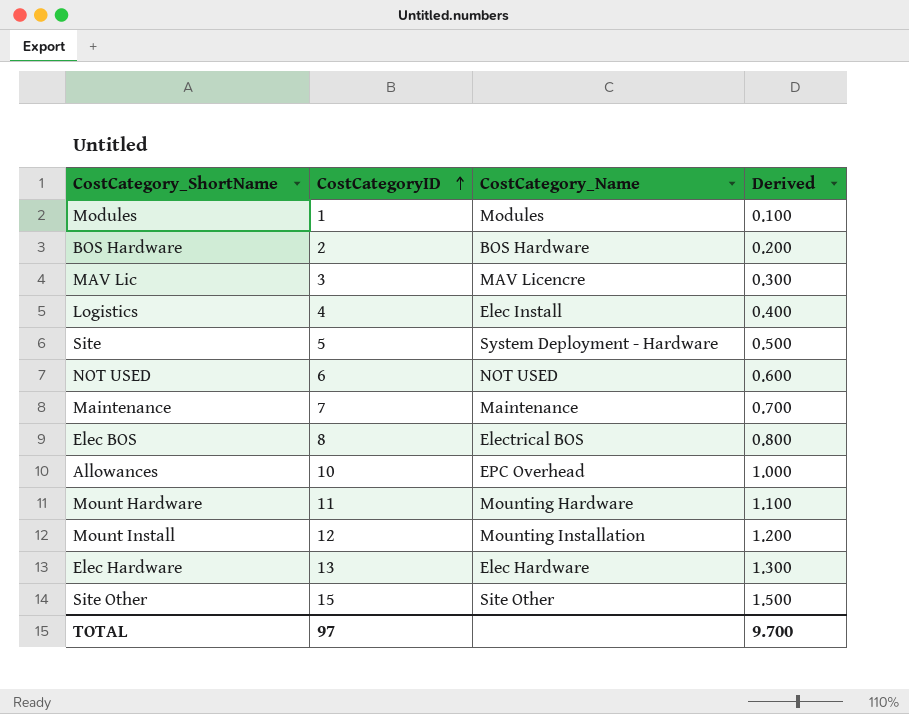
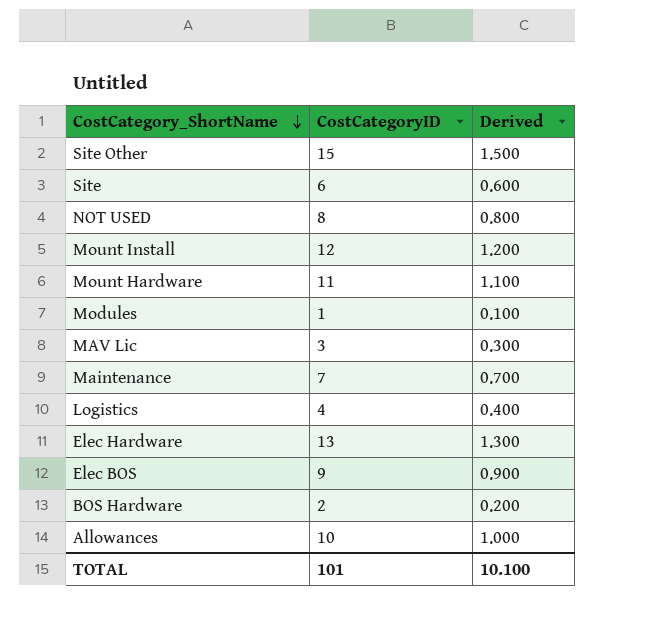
row order: CostCategoryID ascending -> CostCategory_ShortName descending
column CostCategory_Name | position: 3 -> none
Site | CostCategoryID: 5 -> 6
Site | Derived: 0.500 -> 0.600
NOT USED | CostCategoryID: 6 -> 8
NOT USED | Derived: 0.600 -> 0.800
Elec BOS | CostCategoryID: 8 -> 9
Elec BOS | Derived: 0.800 -> 0.900
TOTAL | CostCategoryID: 97 -> 101
TOTAL | Derived: 9.700 -> 10.100

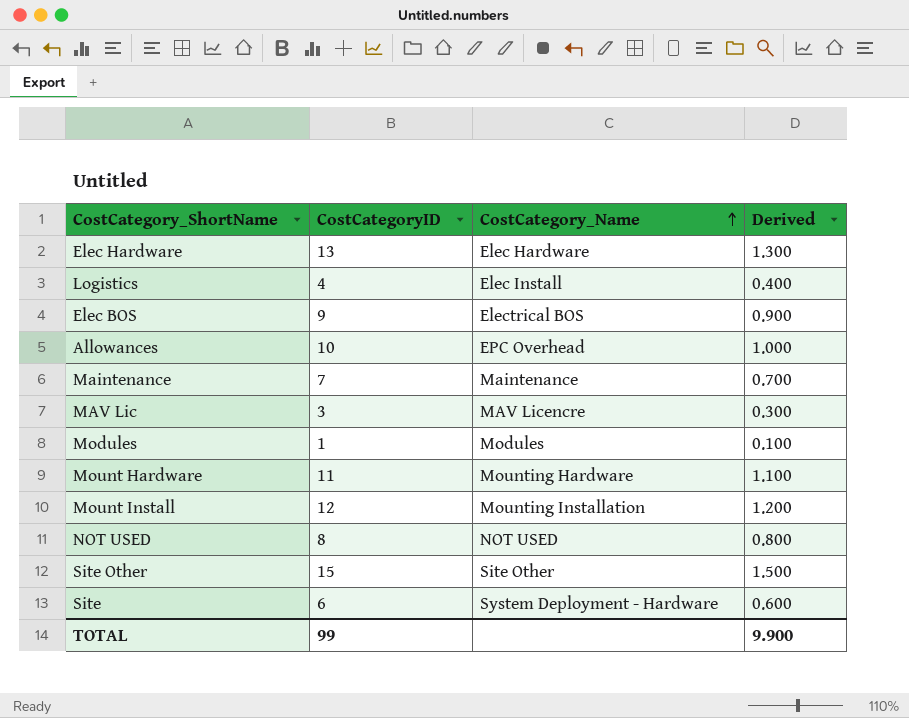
row order: CostCategory_ShortName descending -> CostCategory_Name ascending
column CostCategory_Name | position: none -> 3
row BOS Hardware: 2 | 0.200 -> none
TOTAL | CostCategoryID: 101 -> 99
TOTAL | Derived: 10.100 -> 9.900

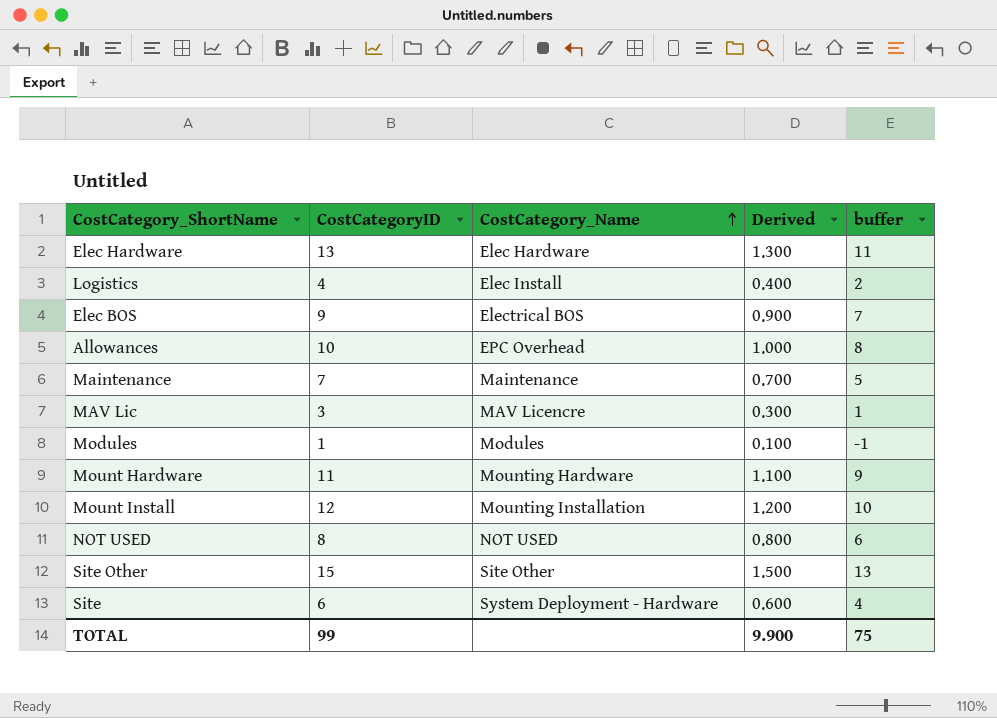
column buffer | formula: none -> [CostCategoryID] - 2

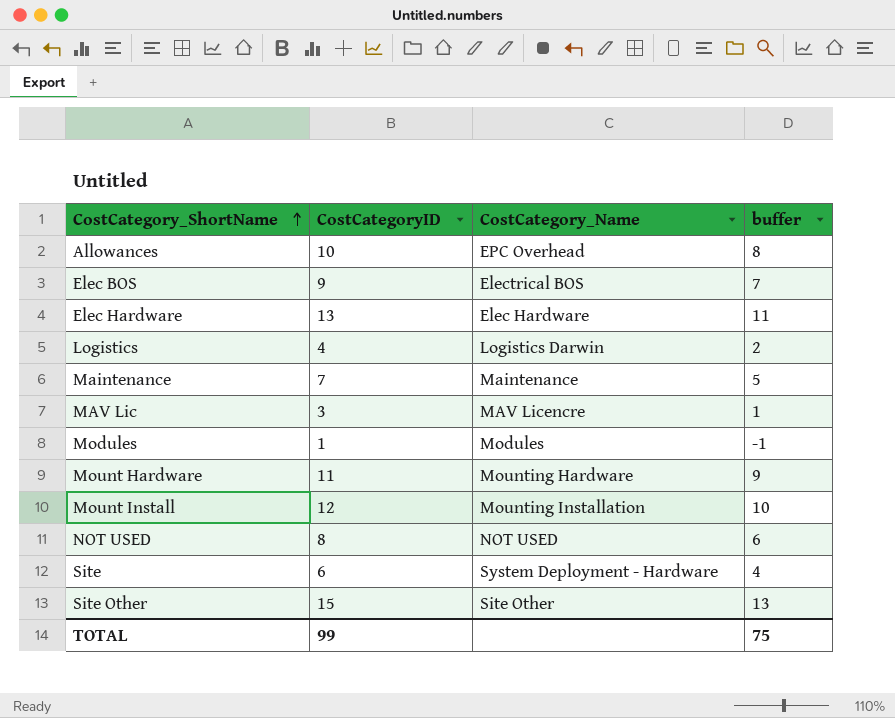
row order: CostCategory_Name ascending -> CostCategory_ShortName ascending
column Derived | formula: [CostCategoryID] * 0.1 -> none
Logistics | CostCategory_Name: Elec Install -> Logistics Darwin

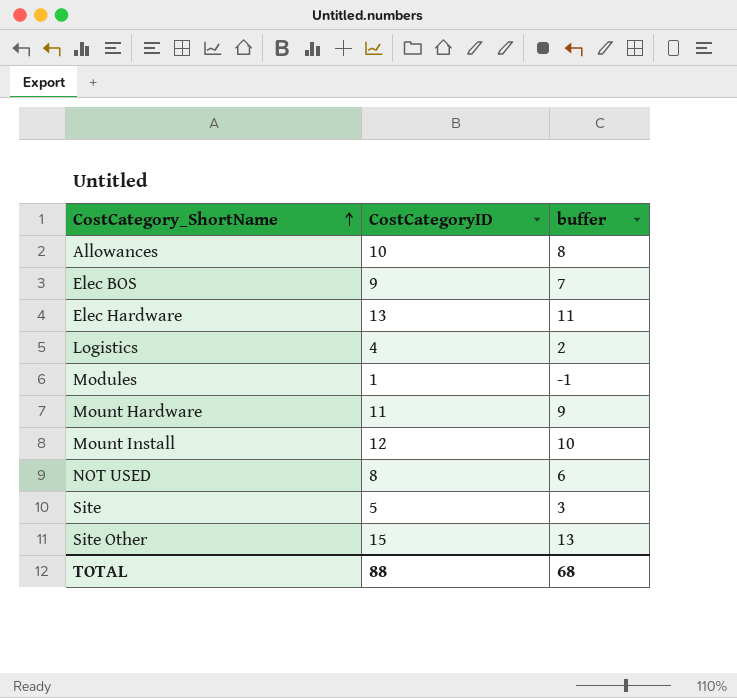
column CostCategory_Name | position: 3 -> none
row Maintenance: 7 | Maintenance | 5 -> none
row MAV Lic: 3 | MAV Licencre | 1 -> none
Site | CostCategoryID: 6 -> 5
Site | buffer: 4 -> 3
TOTAL | CostCategoryID: 99 -> 88
TOTAL | buffer: 75 -> 68

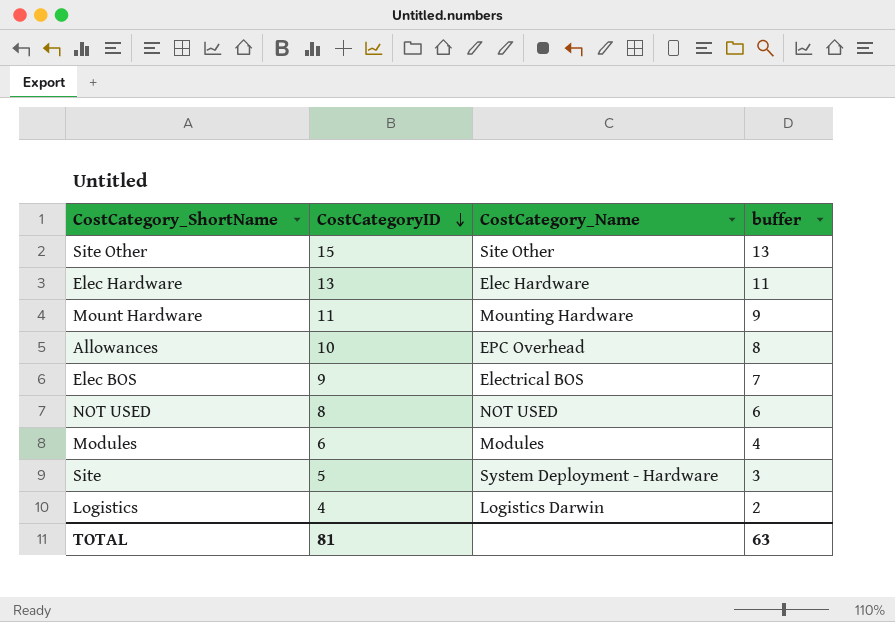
row order: CostCategory_ShortName ascending -> CostCategoryID descending
column CostCategory_Name | position: none -> 3
row Mount Install: 12 | 10 -> none
Modules | CostCategoryID: 1 -> 6
Modules | buffer: -1 -> 4
TOTAL | CostCategoryID: 88 -> 81
TOTAL | buffer: 68 -> 63

